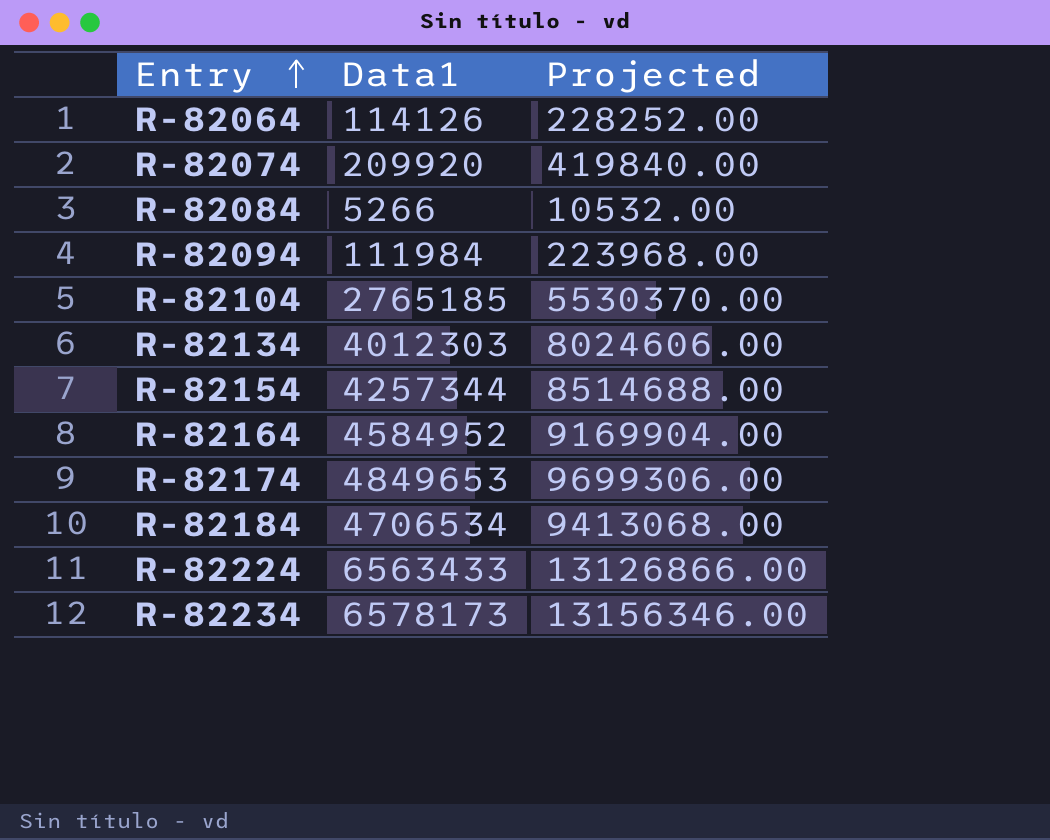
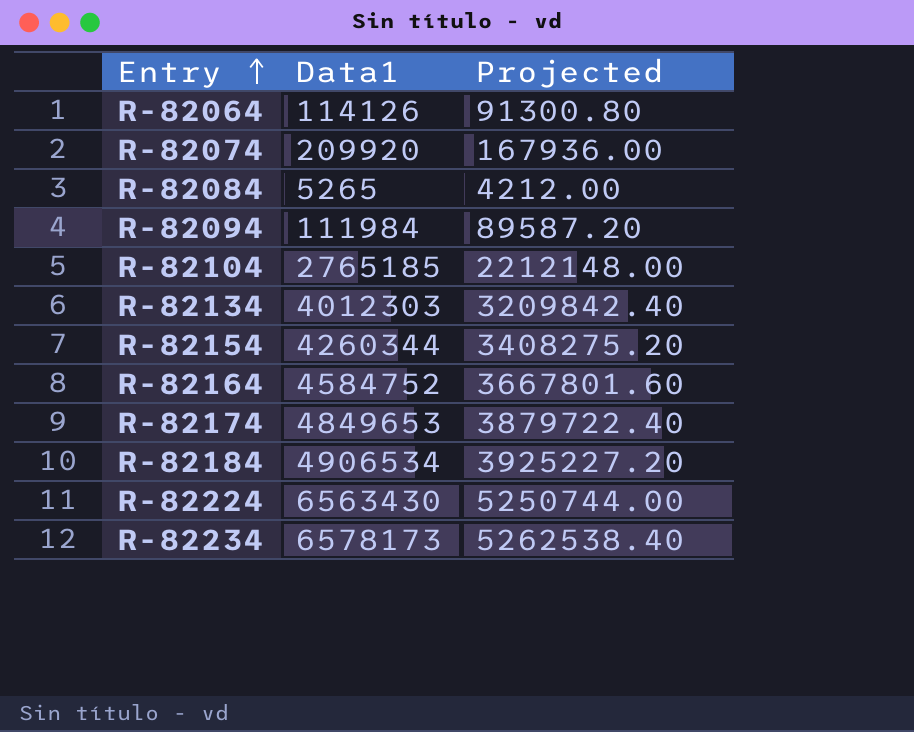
column Projected | formula: [Data1] * 2 -> [Data1] * 0.8
R-82084 | Data1: 5266 -> 5265
R-82154 | Data1: 4257344 -> 4260344
R-82164 | Data1: 4584952 -> 4584752
R-82184 | Data1: 4706534 -> 4906534
R-82224 | Data1: 6563433 -> 6563430

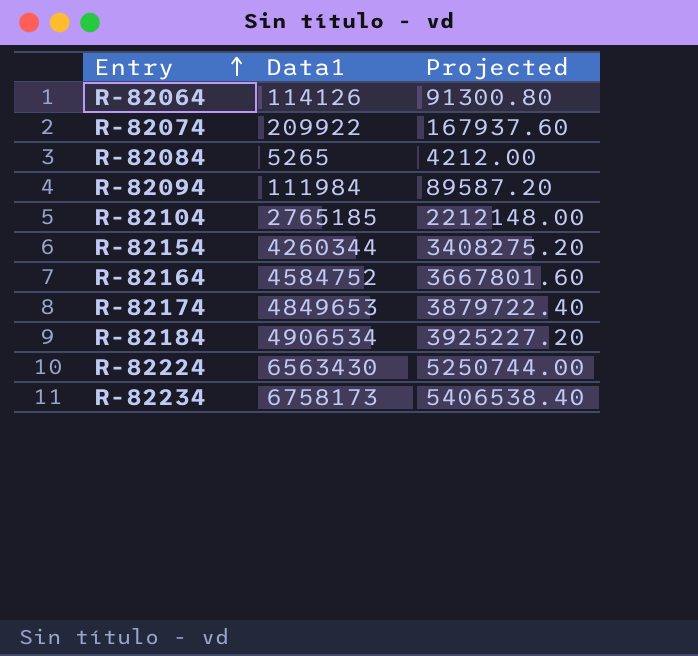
row R-82134: 4012303 | 3209842.40 -> none
R-82074 | Data1: 209920 -> 209922
R-82074 | Projected: 167936.00 -> 167937.60
R-82234 | Data1: 6578173 -> 6758173
R-82234 | Projected: 5262538.40 -> 5406538.40

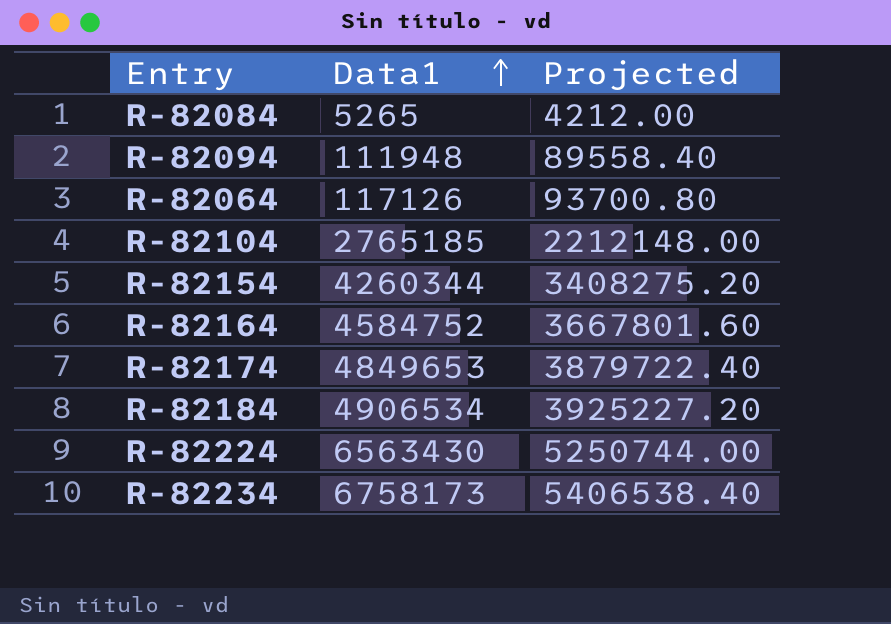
row order: Entry ascending -> Data1 ascending
row R-82074: 209922 | 167937.60 -> none
R-82094 | Data1: 111984 -> 111948
R-82094 | Projected: 89587.20 -> 89558.40
R-82064 | Data1: 114126 -> 117126
R-82064 | Projected: 91300.80 -> 93700.80

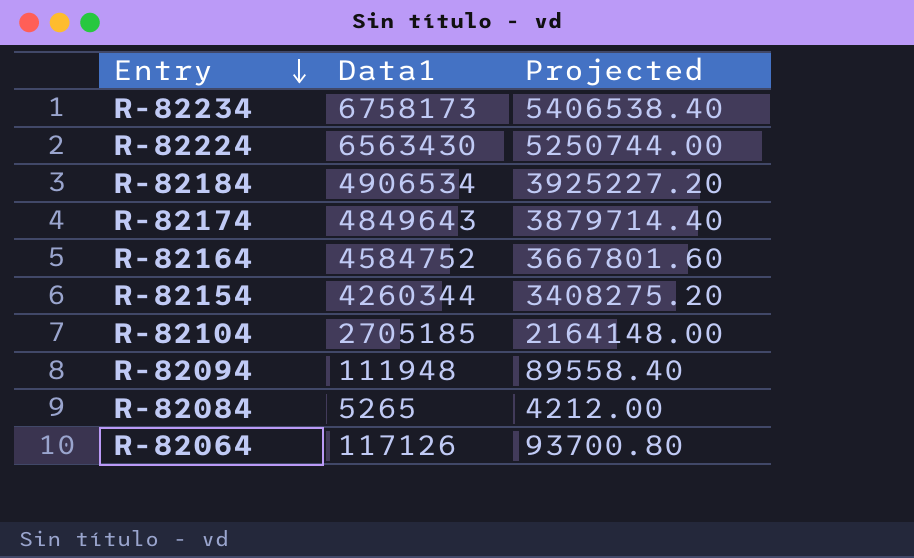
row order: Data1 ascending -> Entry descending
R-82174 | Data1: 4849653 -> 4849643
R-82174 | Projected: 3879722.40 -> 3879714.40
R-82104 | Data1: 2765185 -> 2705185
R-82104 | Projected: 2212148.00 -> 2164148.00

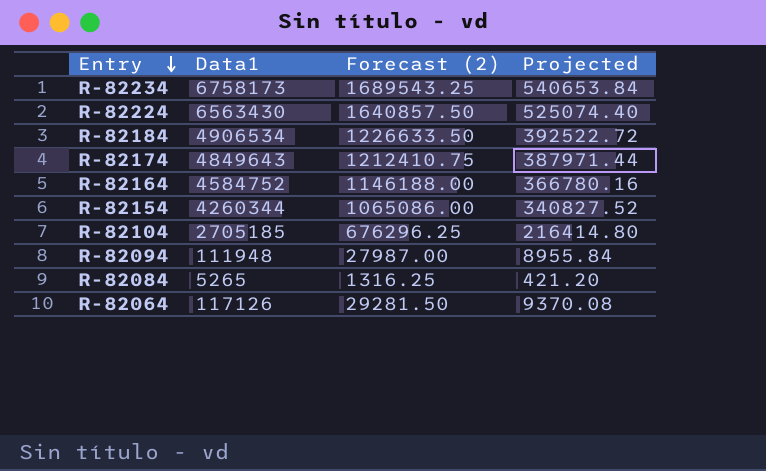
column Forecast (2) | formula: none -> [Data1] * 0.25
column Projected | formula: [Data1] * 0.8 -> [Data1] * 0.08

